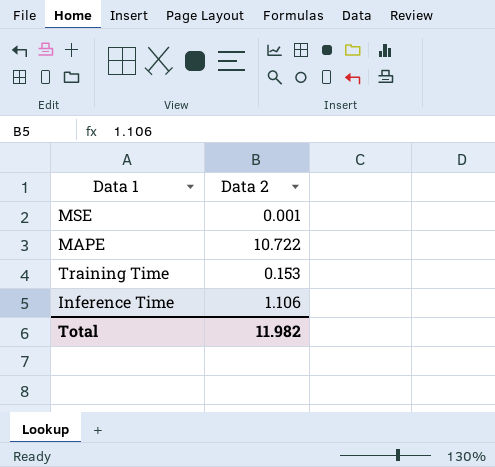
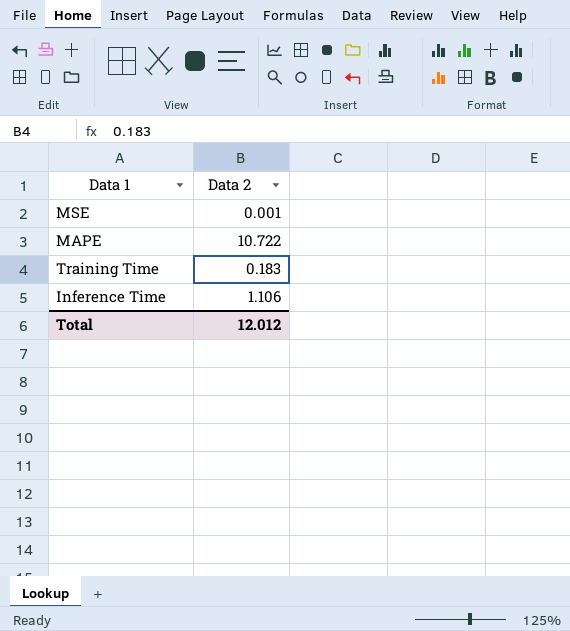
Training Time | Data 2: 0.153 -> 0.183
Total | Data 2: 11.982 -> 12.012

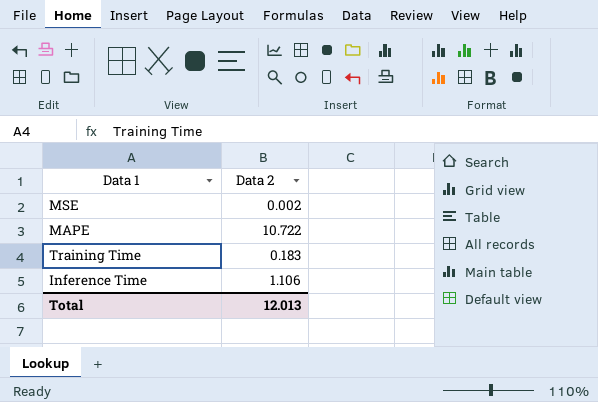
MSE | Data 2: 0.001 -> 0.002
Total | Data 2: 12.012 -> 12.013

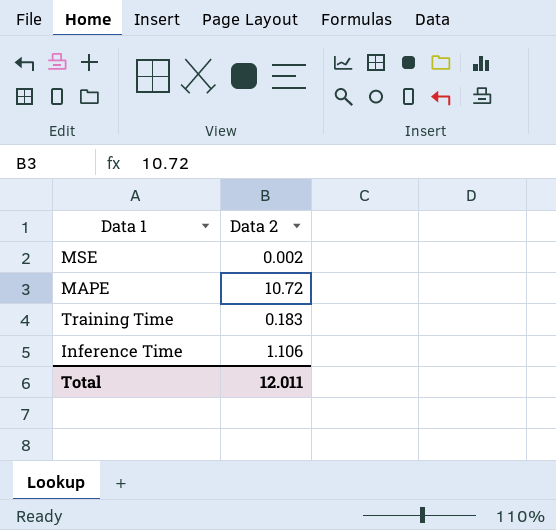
MAPE | Data 2: 10.722 -> 10.72
Total | Data 2: 12.013 -> 12.011

